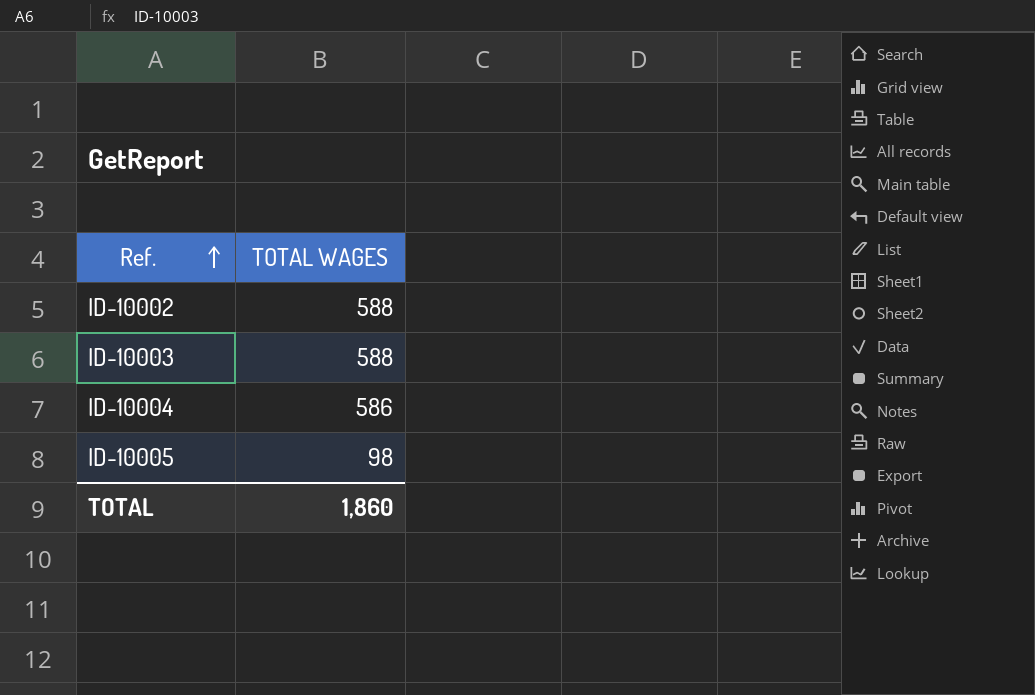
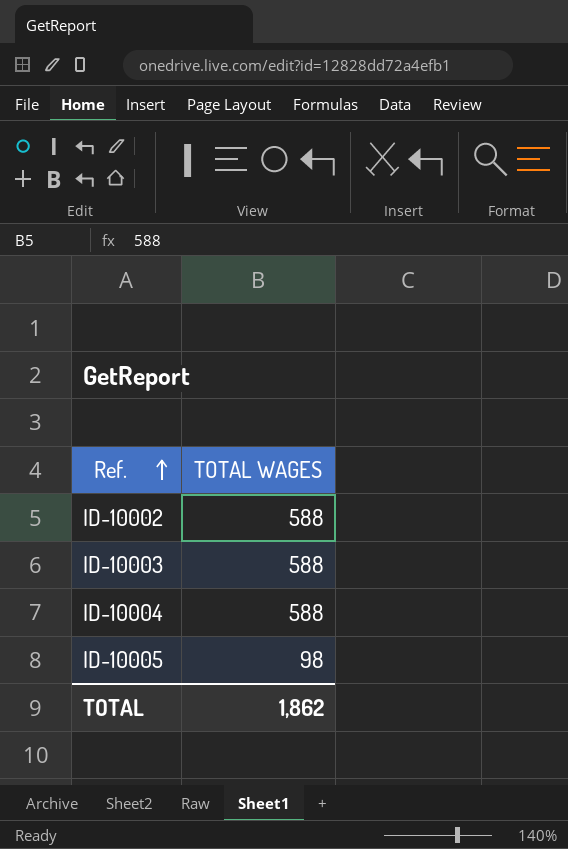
ID-10004 | TOTAL WAGES: 586 -> 588
TOTAL | TOTAL WAGES: 1,860 -> 1,862

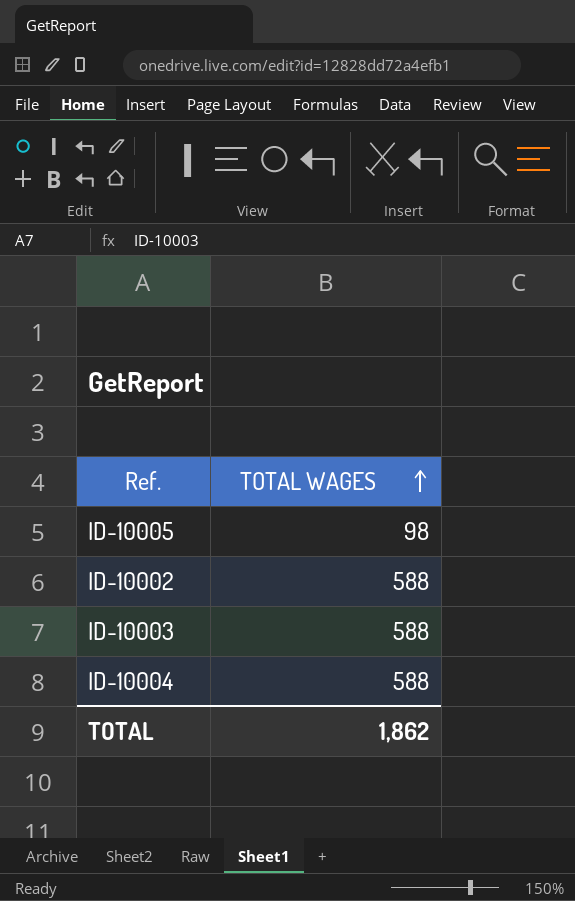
row order: Ref. ascending -> TOTAL WAGES ascending

